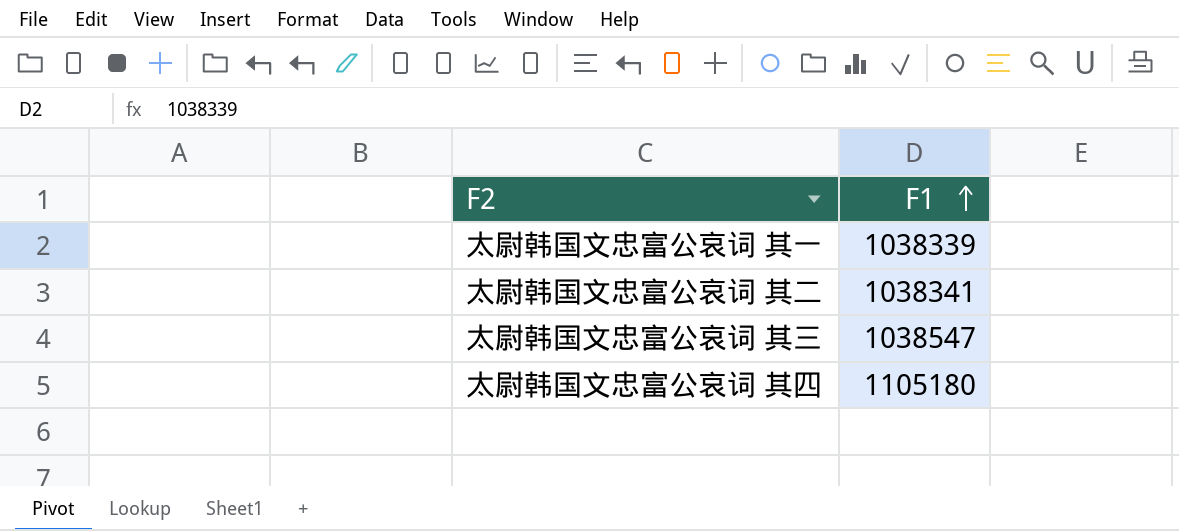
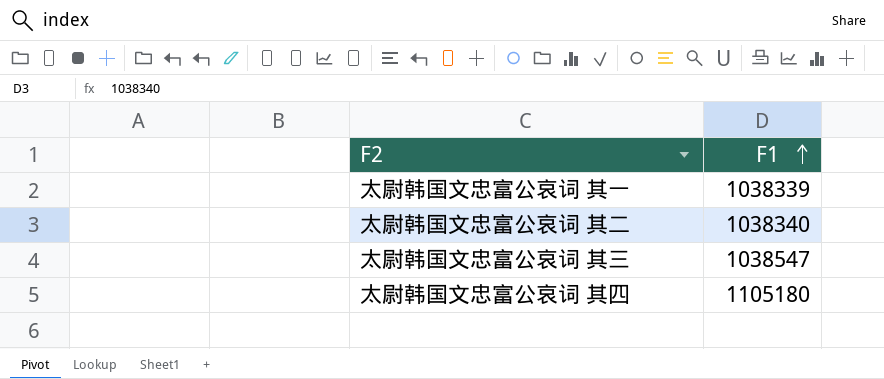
太尉韩国文忠富公哀词 其二 | F1: 1038341 -> 1038340

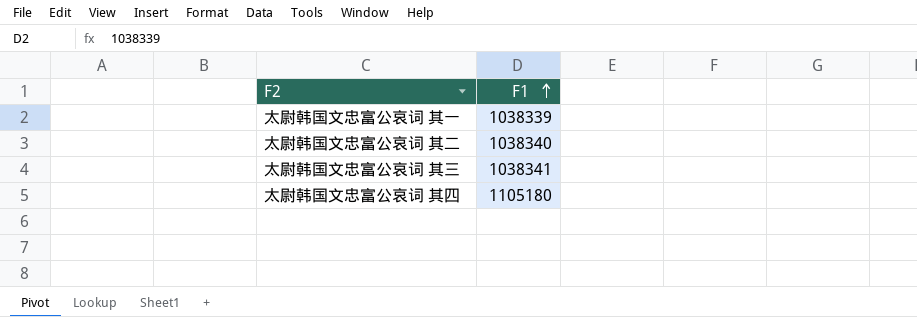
太尉韩国文忠富公哀词 其三 | F1: 1038547 -> 1038341

